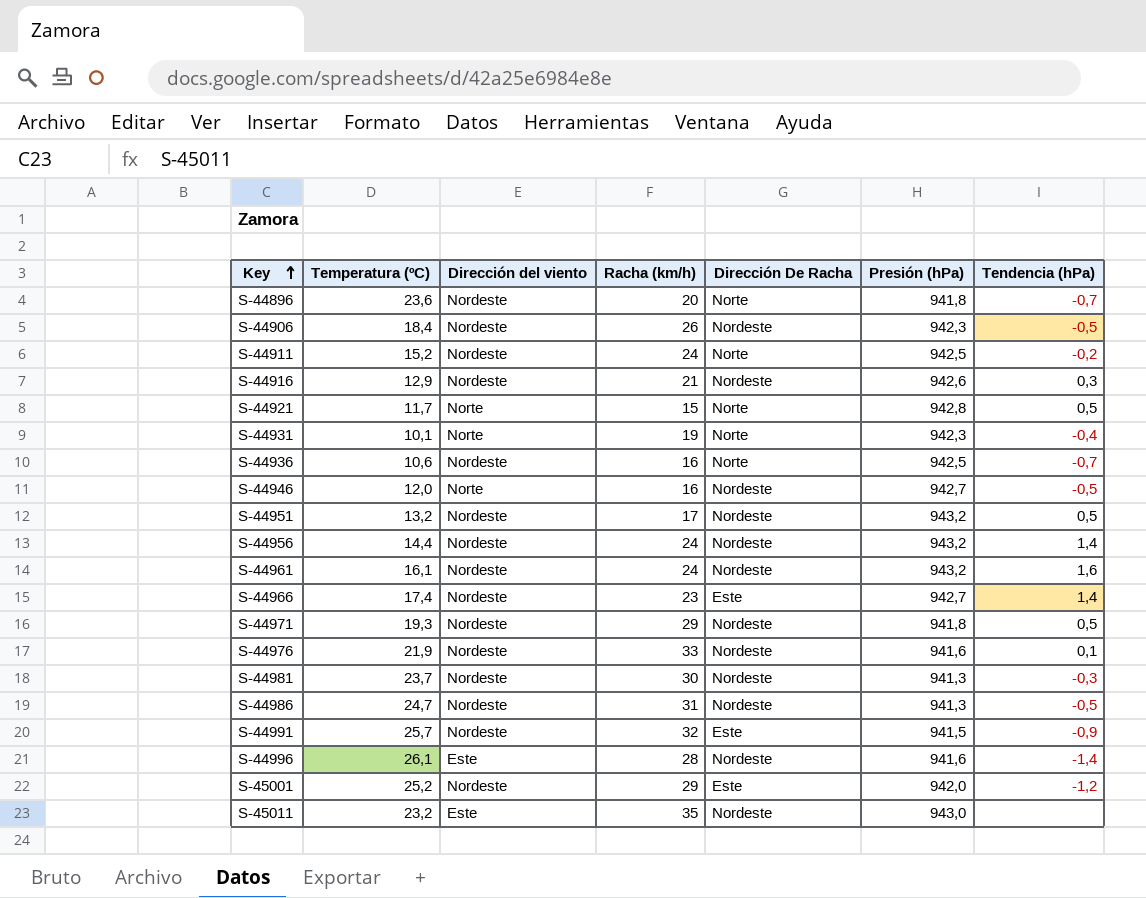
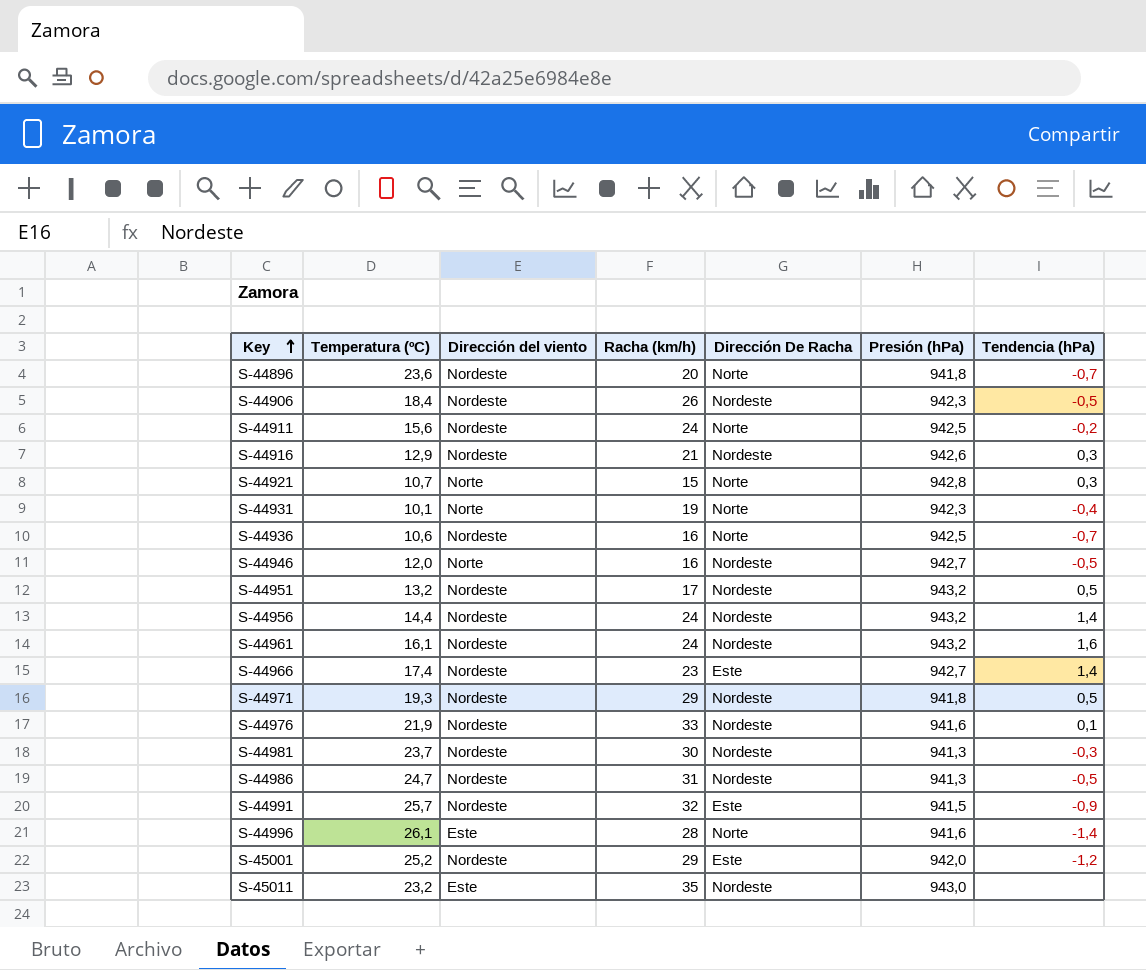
S-44911 | Temperatura (ºC): 15,2 -> 15,6
S-44921 | Temperatura (ºC): 11,7 -> 10,7
S-44921 | Tendencia (hPa): 0,5 -> 0,3
S-44996 | Dirección De Racha: Nordeste -> Norte

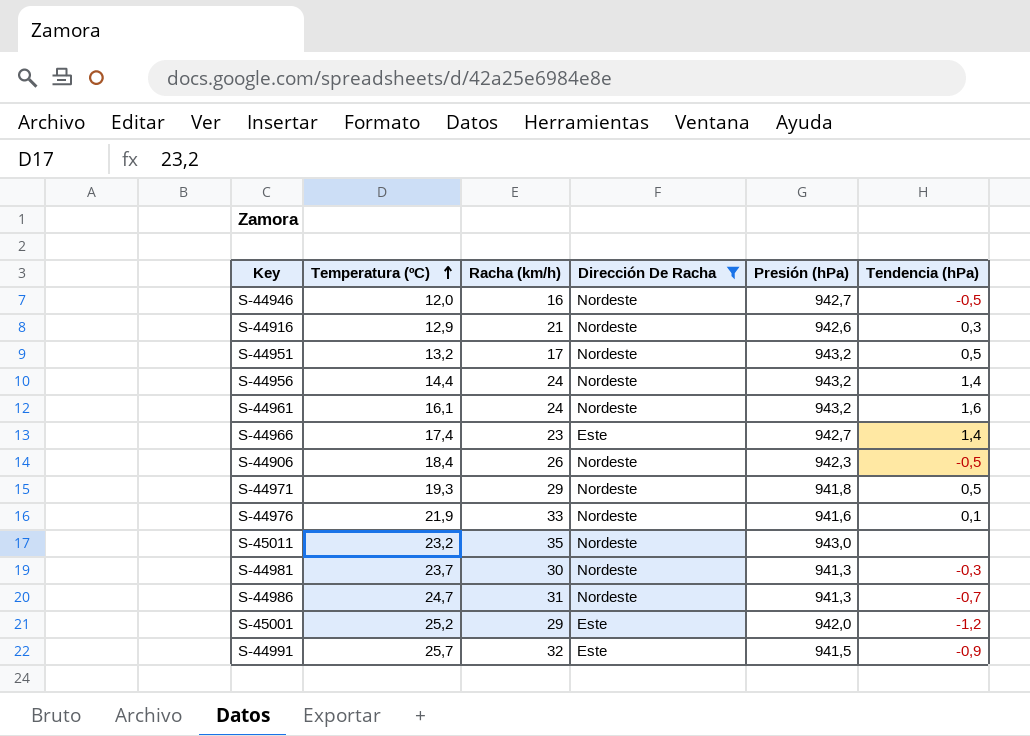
filter: none -> Dirección De Racha != Norte
row order: Key ascending -> Temperatura (ºC) ascending
column Dirección del viento | position: 3 -> none
S-44986 | Tendencia (hPa): -0,5 -> -0,7

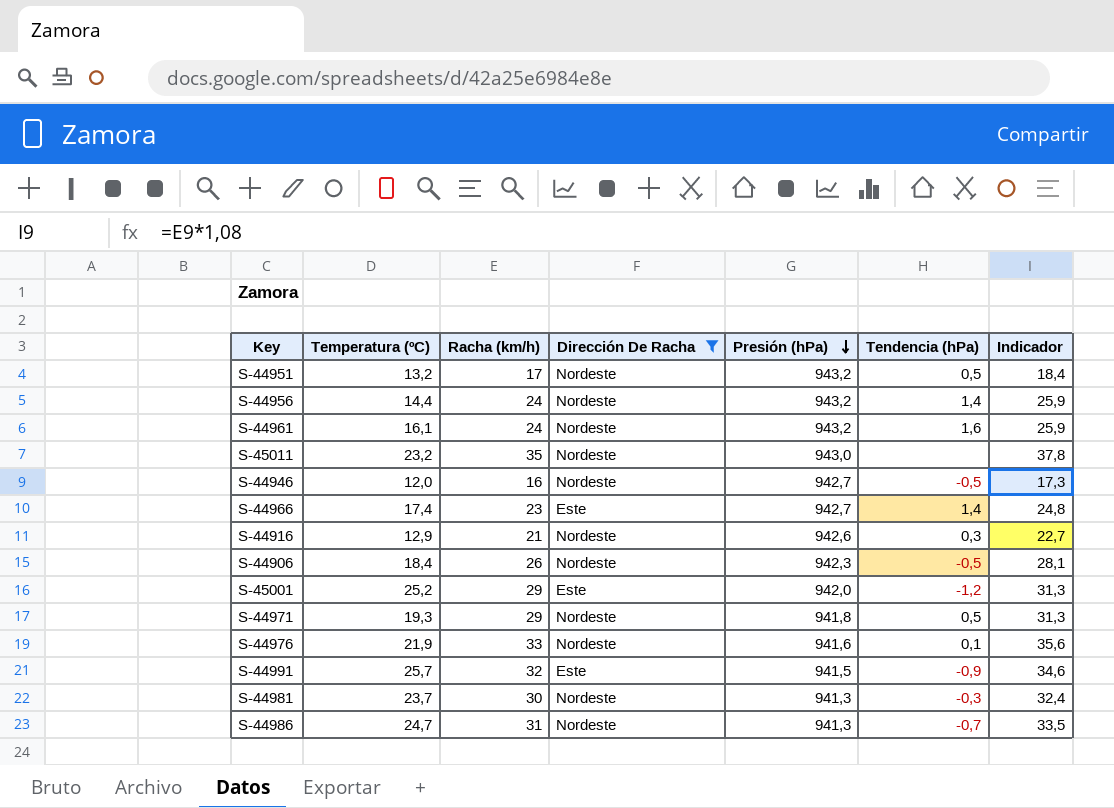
row order: Temperatura (ºC) ascending -> Presión (hPa) descending
column Indicador | formula: none -> [Racha (km/h)] * 1,08

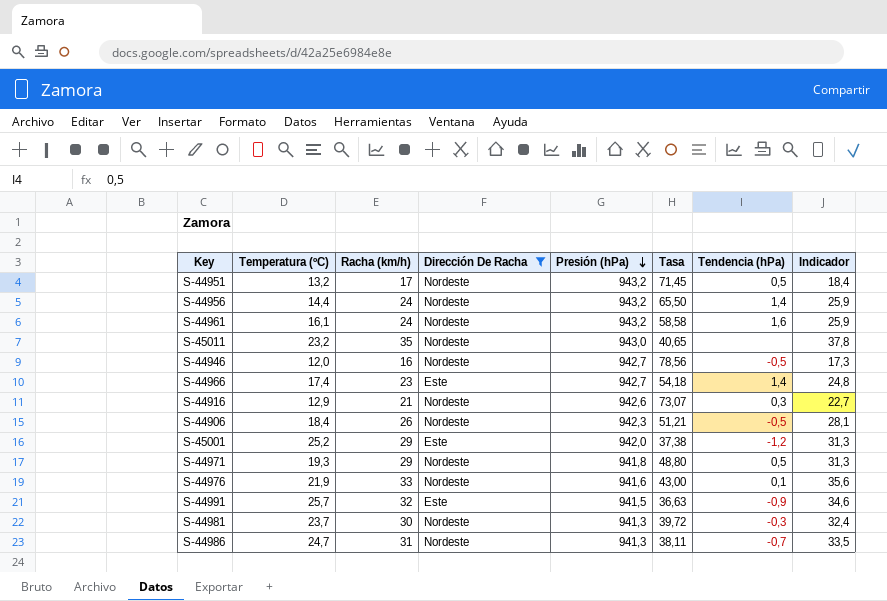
column Tasa | formula: none -> [Presión (hPa)] / [Temperatura (ºC)]

